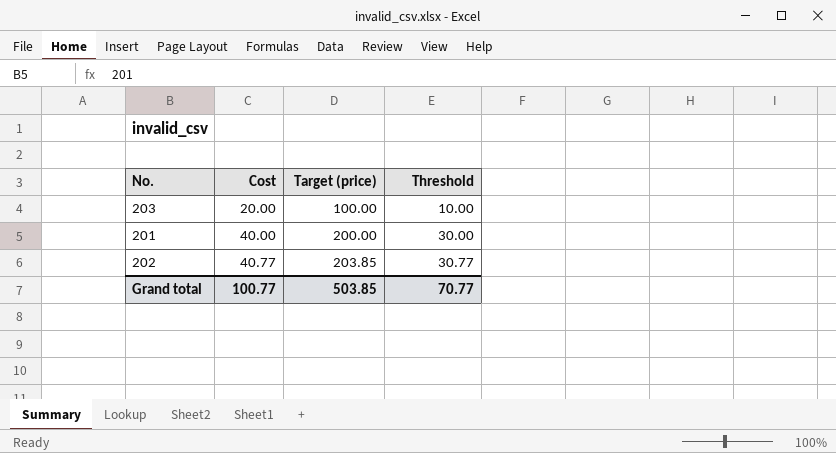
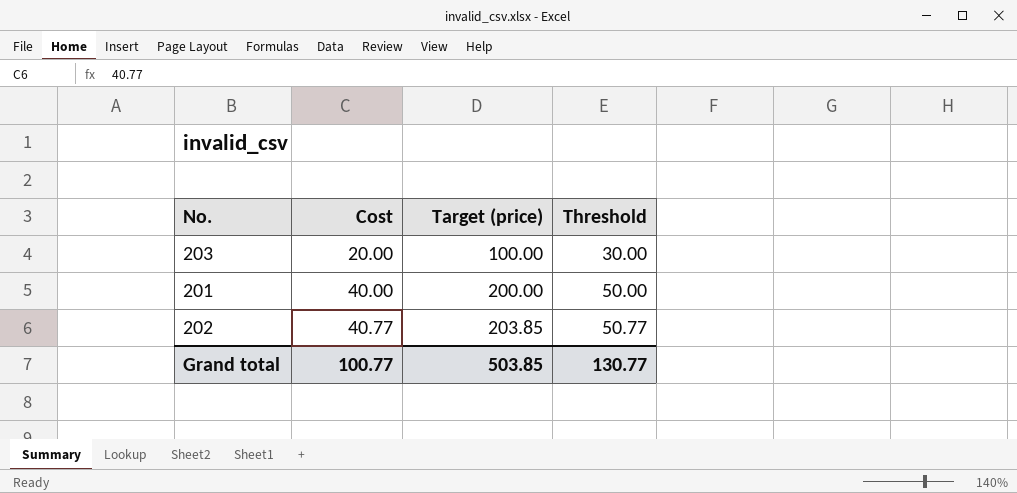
column Threshold | formula: [Cost] - 10 -> [Cost] + 10
Grand total | Threshold: 70.77 -> 130.77

